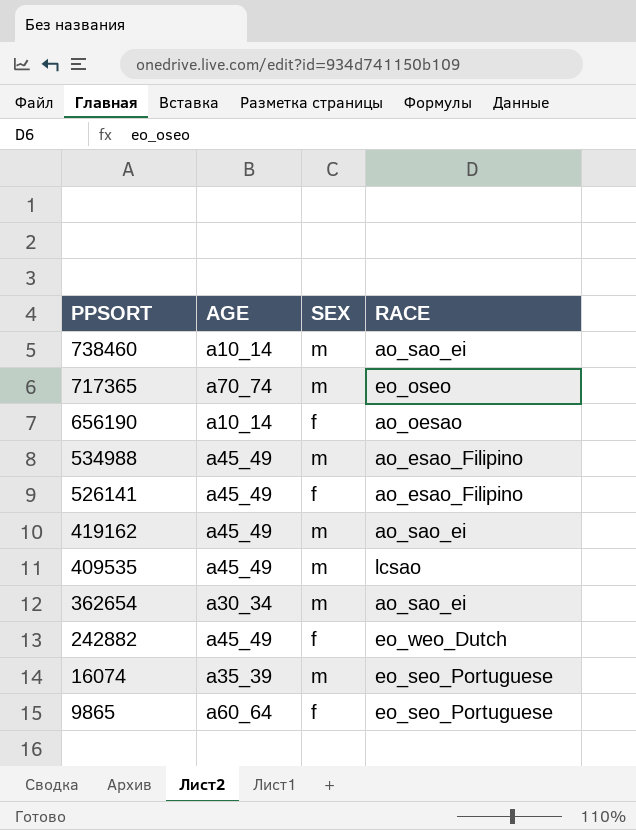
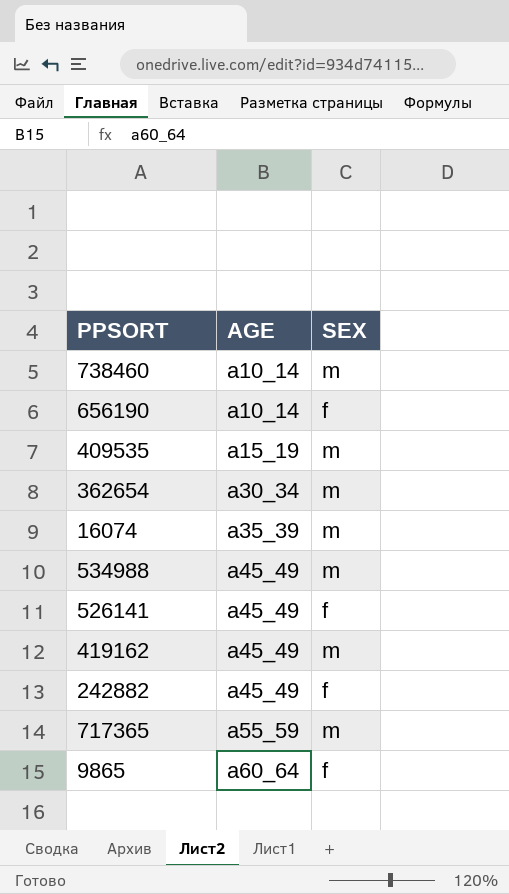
row order: PPSORT descending -> AGE ascending
column RACE | position: 4 -> none
409535 | AGE: a45_49 -> a15_19
717365 | AGE: a70_74 -> a55_59

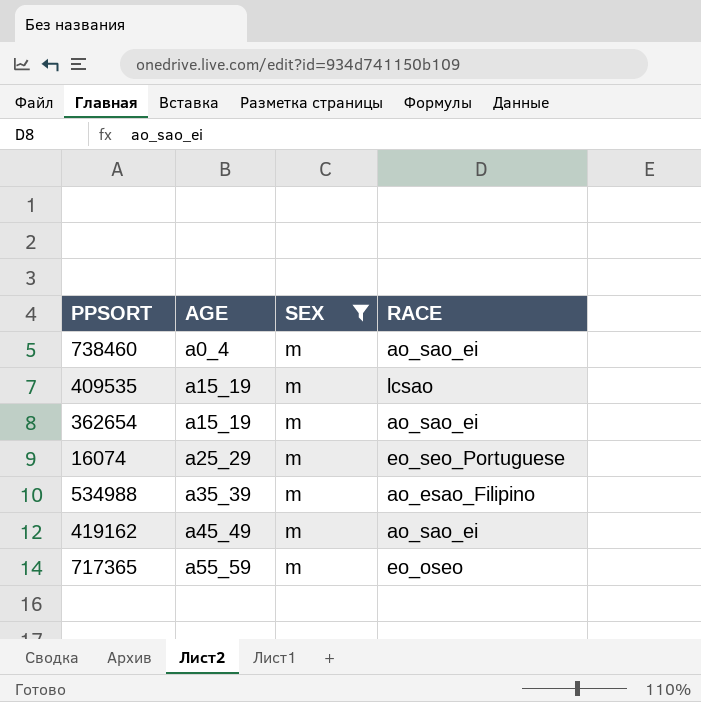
filter: none -> SEX = m
column RACE | position: none -> 4
738460 | AGE: a10_14 -> a0_4
362654 | AGE: a30_34 -> a15_19
16074 | AGE: a35_39 -> a25_29
534988 | AGE: a45_49 -> a35_39

